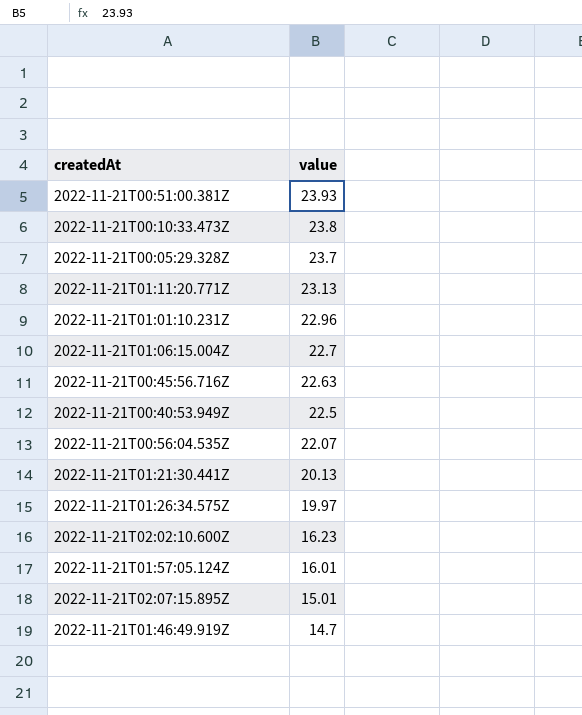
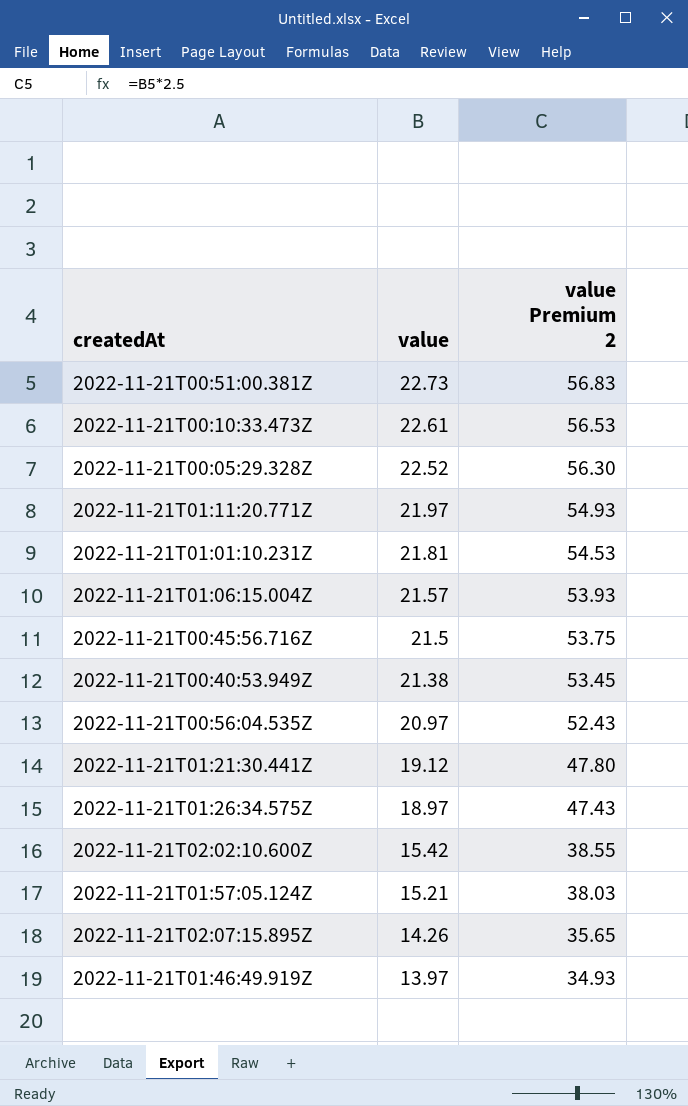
column value Premium 2 | formula: none -> [value] * 2.5
2022-11-21T00:51:00.381Z | value: 23.93 -> 22.73
2022-11-21T00:10:33.473Z | value: 23.8 -> 22.61
2022-11-21T00:05:29.328Z | value: 23.7 -> 22.52
2022-11-21T01:11:20.771Z | value: 23.13 -> 21.97
2022-11-21T01:01:10.231Z | value: 22.96 -> 21.81
2022-11-21T01:06:15.004Z | value: 22.7 -> 21.57
2022-11-21T00:45:56.716Z | value: 22.63 -> 21.5
2022-11-21T00:40:53.949Z | value: 22.5 -> 21.38
2022-11-21T00:56:04.535Z | value: 22.07 -> 20.97
2022-11-21T01:21:30.441Z | value: 20.13 -> 19.12
2022-11-21T01:26:34.575Z | value: 19.97 -> 18.97
2022-11-21T02:02:10.600Z | value: 16.23 -> 15.42
2022-11-21T01:57:05.124Z | value: 16.01 -> 15.21
2022-11-21T02:07:15.895Z | value: 15.01 -> 14.26
2022-11-21T01:46:49.919Z | value: 14.7 -> 13.97

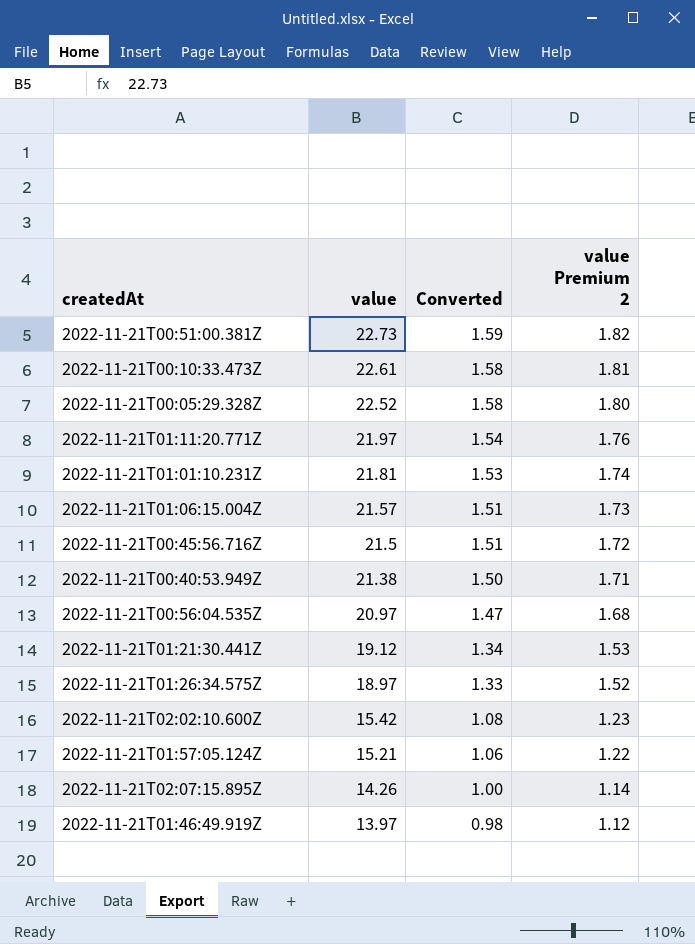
column Converted | formula: none -> [value] * 0.07
column value Premium 2 | formula: [value] * 2.5 -> [value] * 0.08

